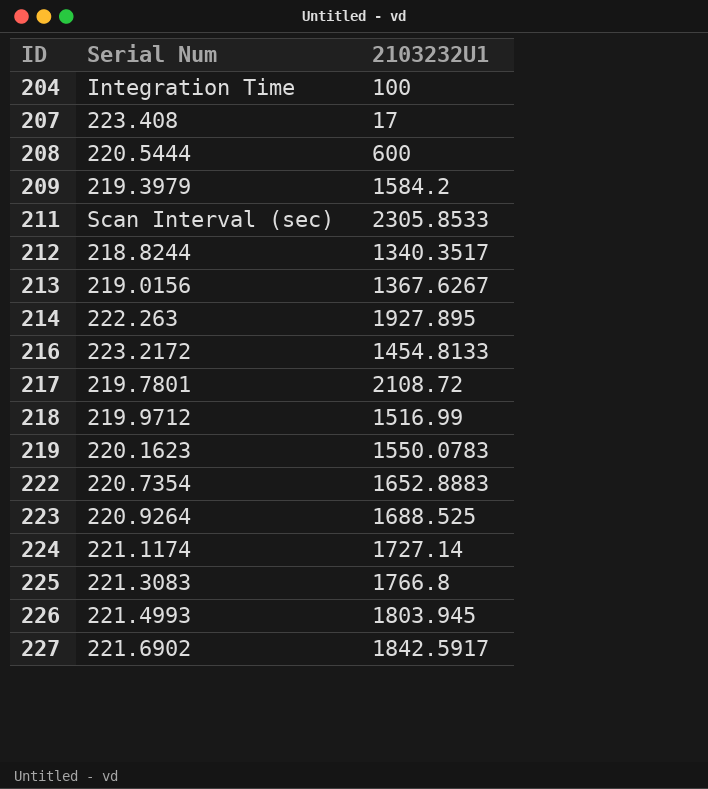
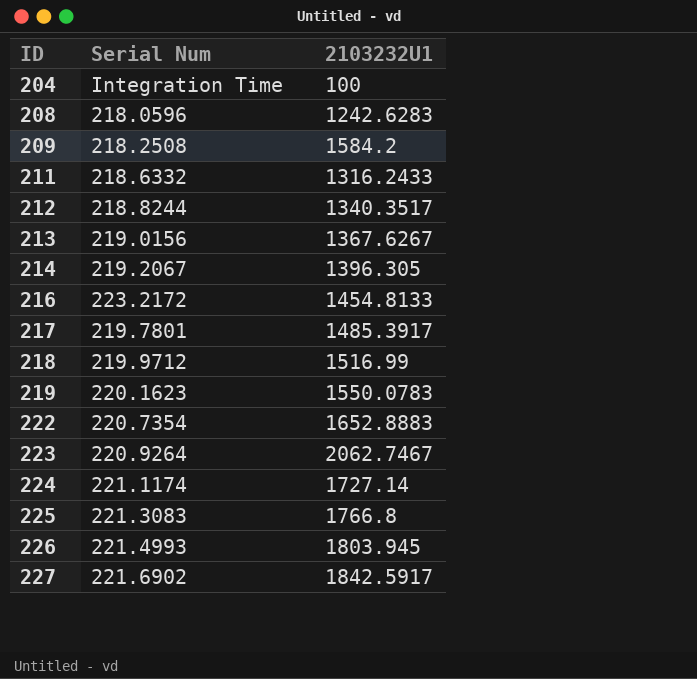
row 207: 223.408 | 17 -> none
208 | Serial Num: 220.5444 -> 218.0596
208 | 2103232U1: 600 -> 1242.6283
209 | Serial Num: 219.3979 -> 218.2508
211 | Serial Num: Scan Interval (sec) -> 218.6332
211 | 2103232U1: 2305.8533 -> 1316.2433
214 | Serial Num: 222.263 -> 219.2067
214 | 2103232U1: 1927.895 -> 1396.305
217 | 2103232U1: 2108.72 -> 1485.3917
223 | 2103232U1: 1688.525 -> 2062.7467

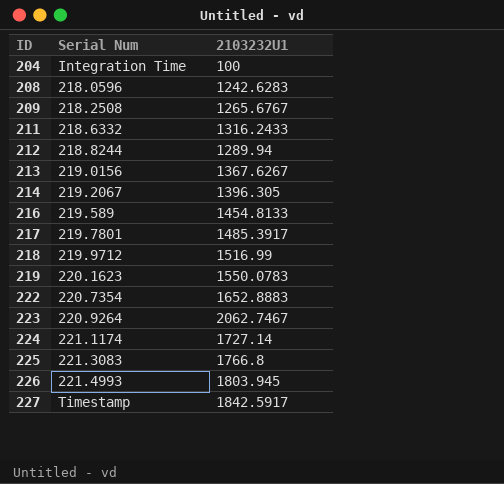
209 | 2103232U1: 1584.2 -> 1265.6767
212 | 2103232U1: 1340.3517 -> 1289.94
216 | Serial Num: 223.2172 -> 219.589
227 | Serial Num: 221.6902 -> Timestamp

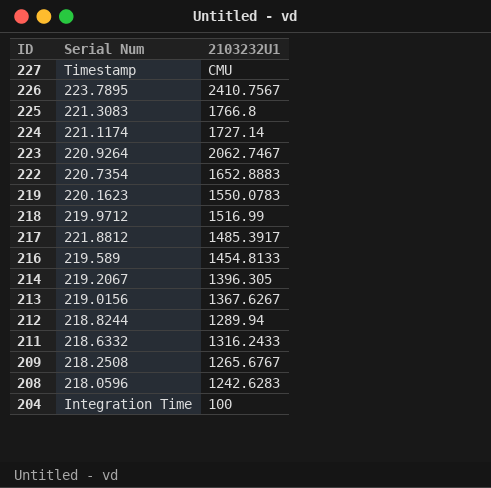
row order: ID ascending -> ID descending
227 | 2103232U1: 1842.5917 -> CMU
226 | Serial Num: 221.4993 -> 223.7895
226 | 2103232U1: 1803.945 -> 2410.7567
217 | Serial Num: 219.7801 -> 221.8812

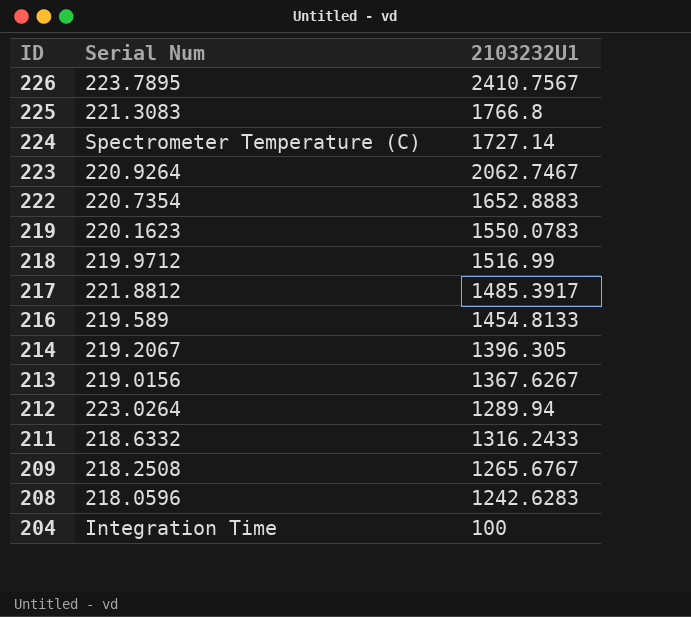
row 227: Timestamp | CMU -> none
224 | Serial Num: 221.1174 -> Spectrometer Temperature (C)
212 | Serial Num: 218.8244 -> 223.0264

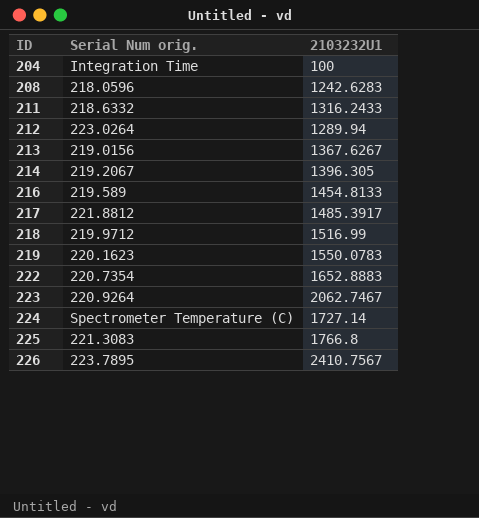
row order: ID descending -> ID ascending
column name: Serial Num -> Serial Num orig.
row 209: 218.2508 | 1265.6767 -> none

